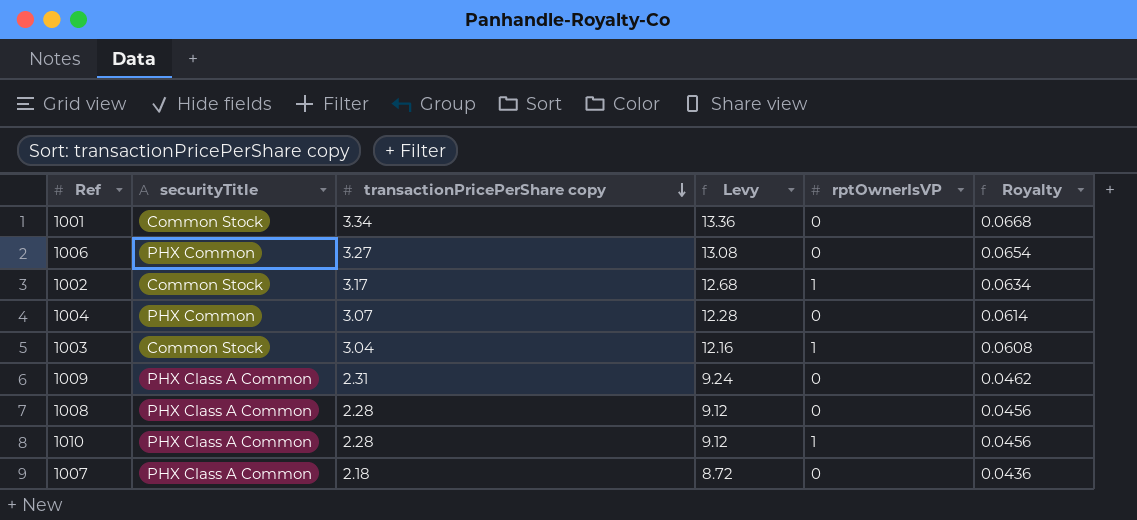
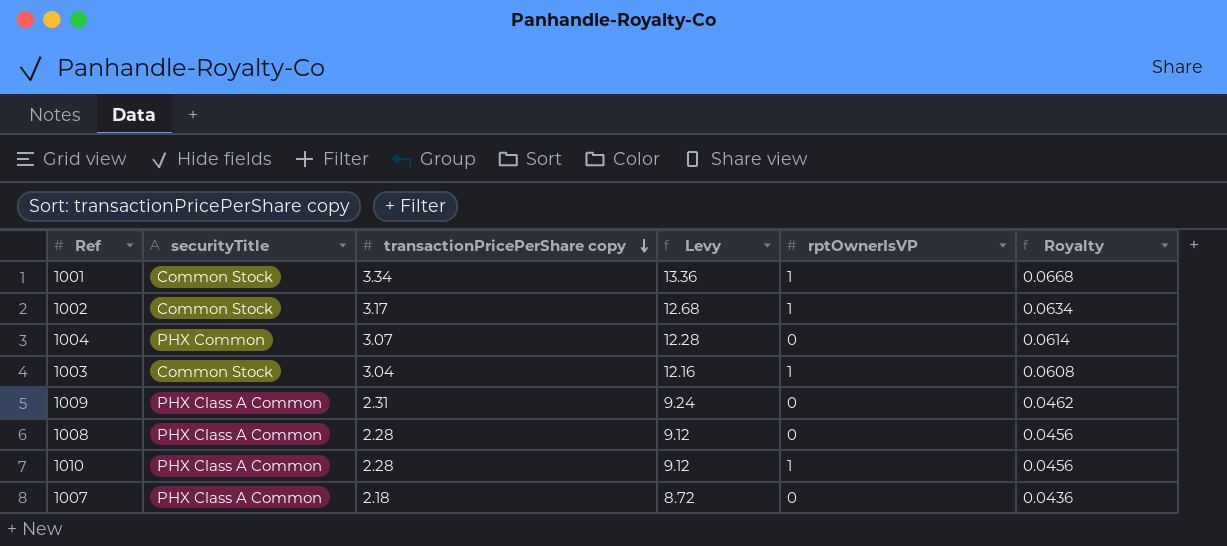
row 1006: PHX Common | 3.27 | 13.08 | 0 | 0.0654 -> none
1001 | rptOwnerIsVP: 0 -> 1

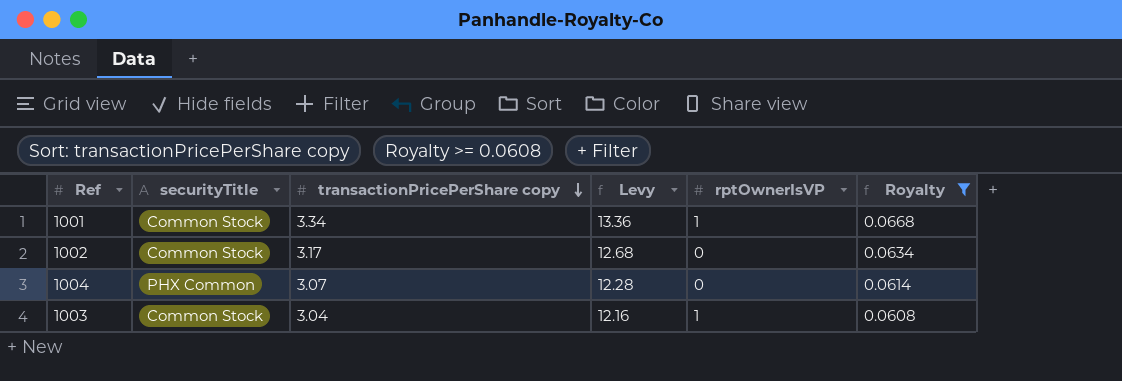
filter: none -> Royalty >= 0.0608
1002 | rptOwnerIsVP: 1 -> 0

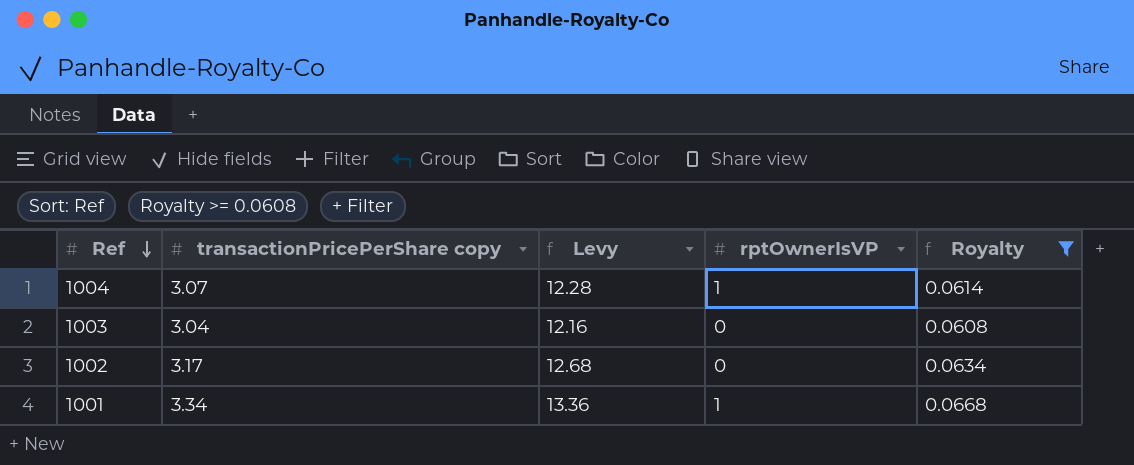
row order: transactionPricePerShare copy descending -> Ref descending
column securityTitle | position: 2 -> none
1004 | rptOwnerIsVP: 0 -> 1
1003 | rptOwnerIsVP: 1 -> 0

